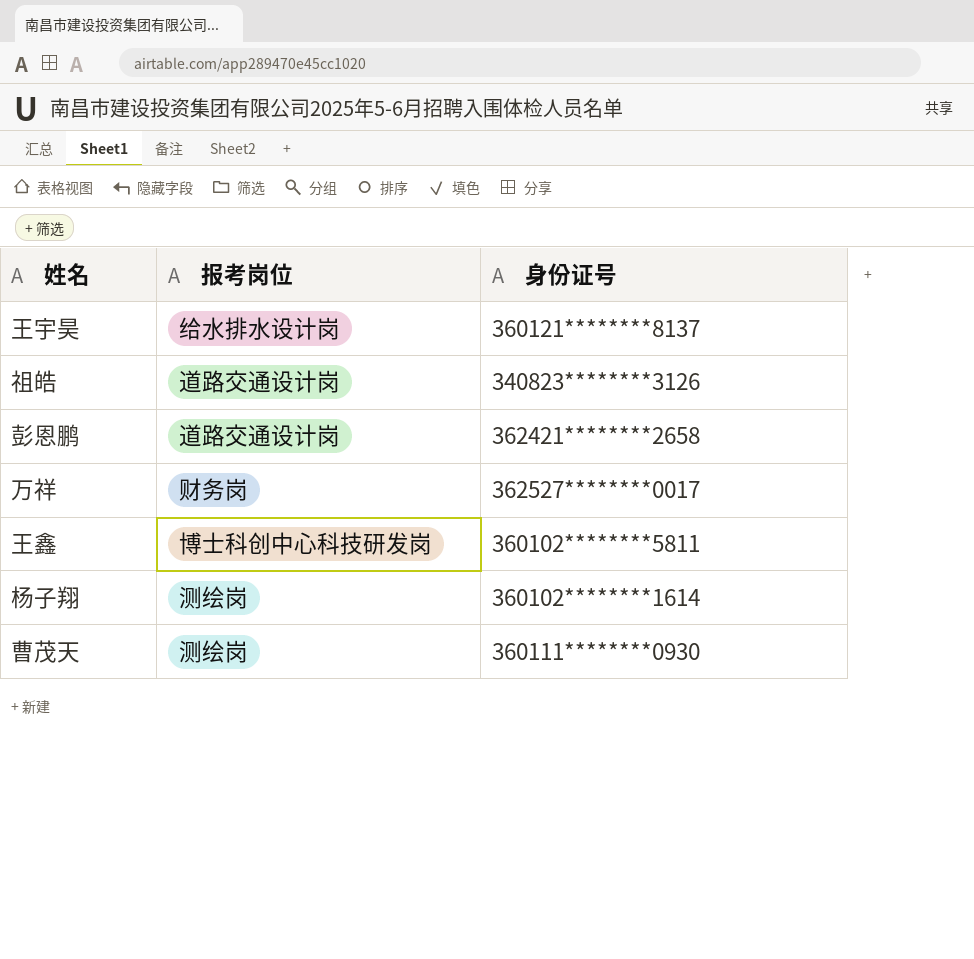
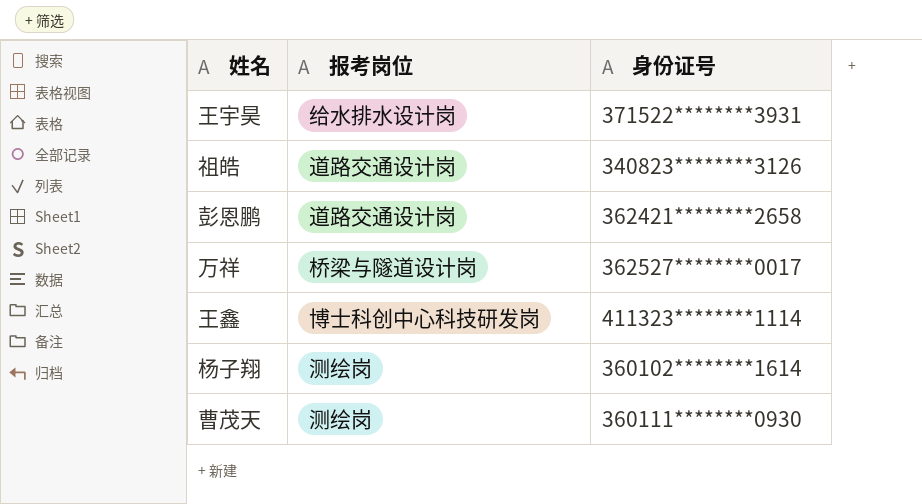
王宇昊 | 身份证号: 360121********8137 -> 371522********3931
万祥 | 报考岗位: 财务岗 -> 桥梁与隧道设计岗
王鑫 | 身份证号: 360102********5811 -> 411323********1114

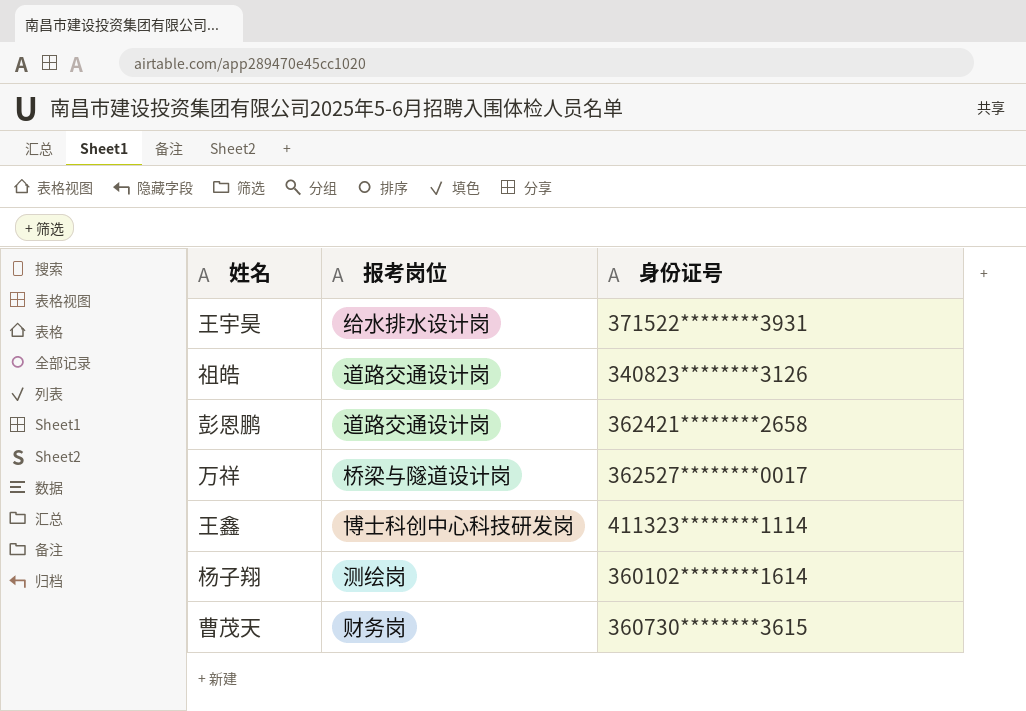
曹茂天 | 报考岗位: 测绘岗 -> 财务岗
曹茂天 | 身份证号: 360111********0930 -> 360730********3615

